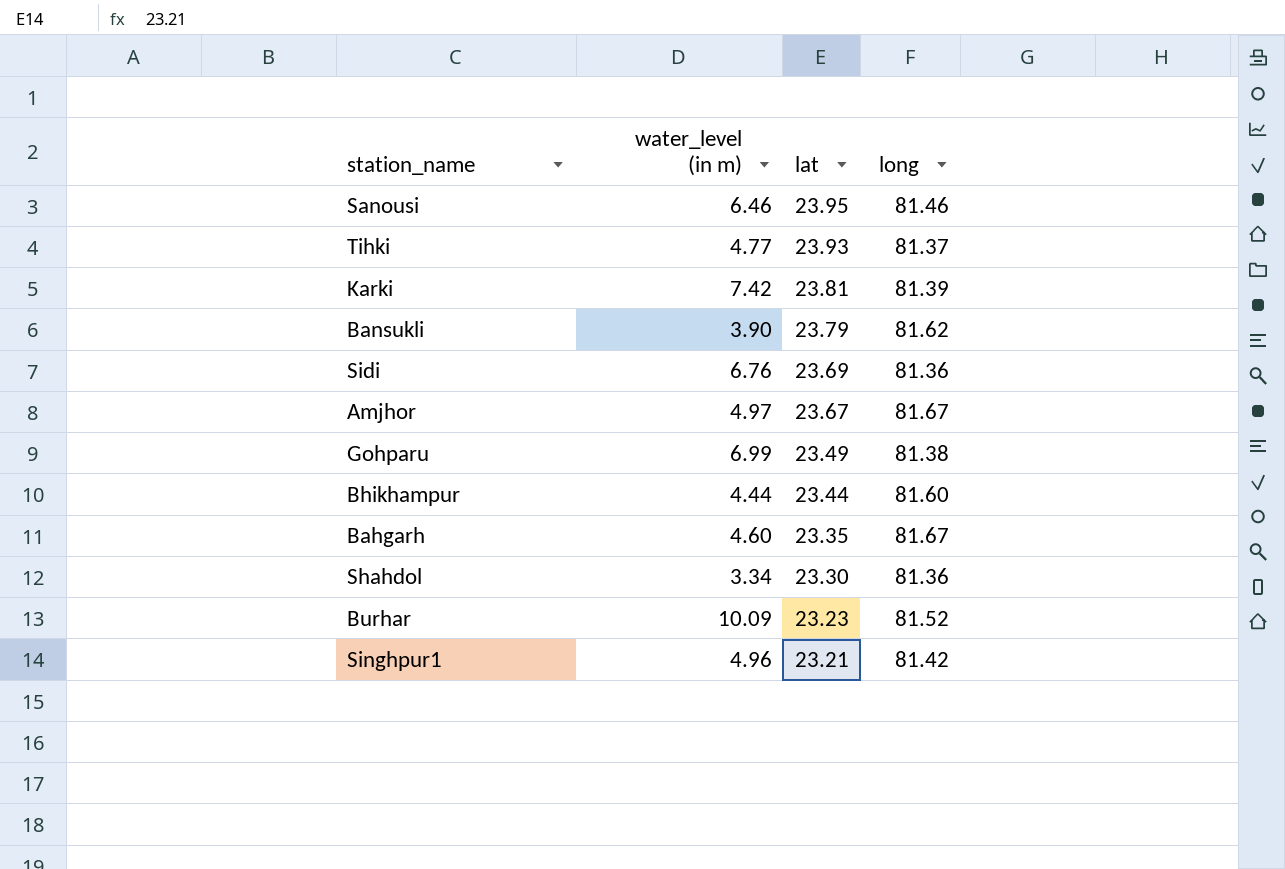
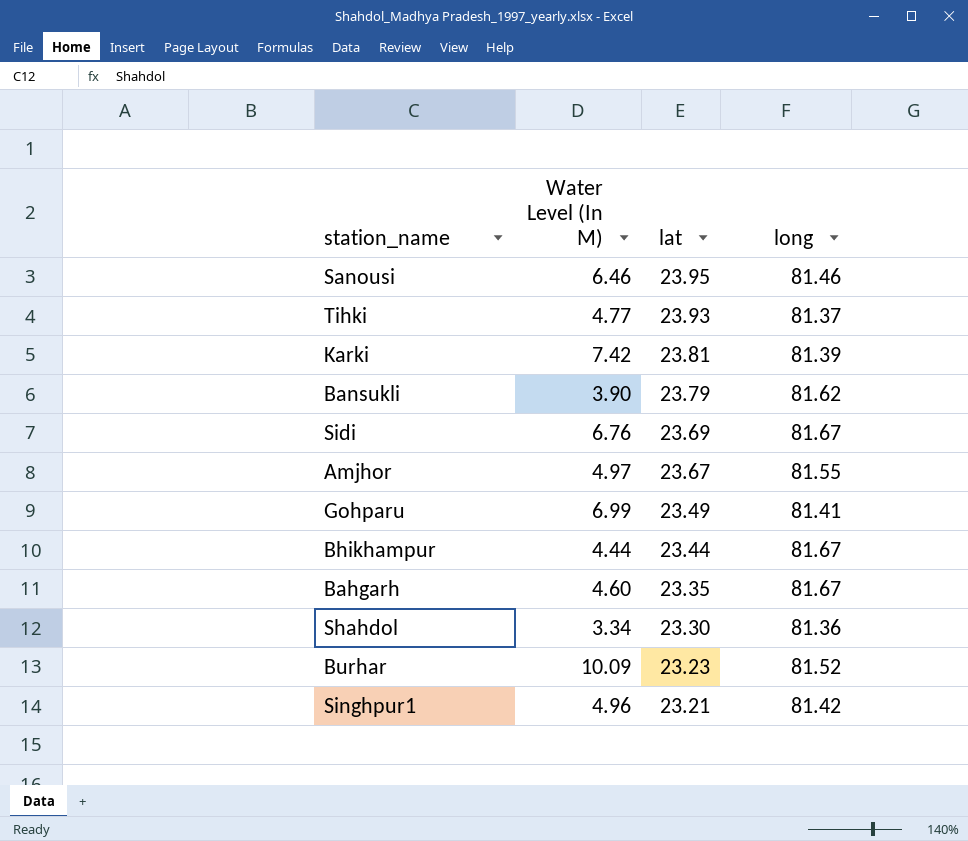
column name: water_level (in m) -> Water Level (In M)
Sidi | long: 81.36 -> 81.67
Amjhor | long: 81.67 -> 81.55
Gohparu | long: 81.38 -> 81.41
Bhikhampur | long: 81.60 -> 81.67

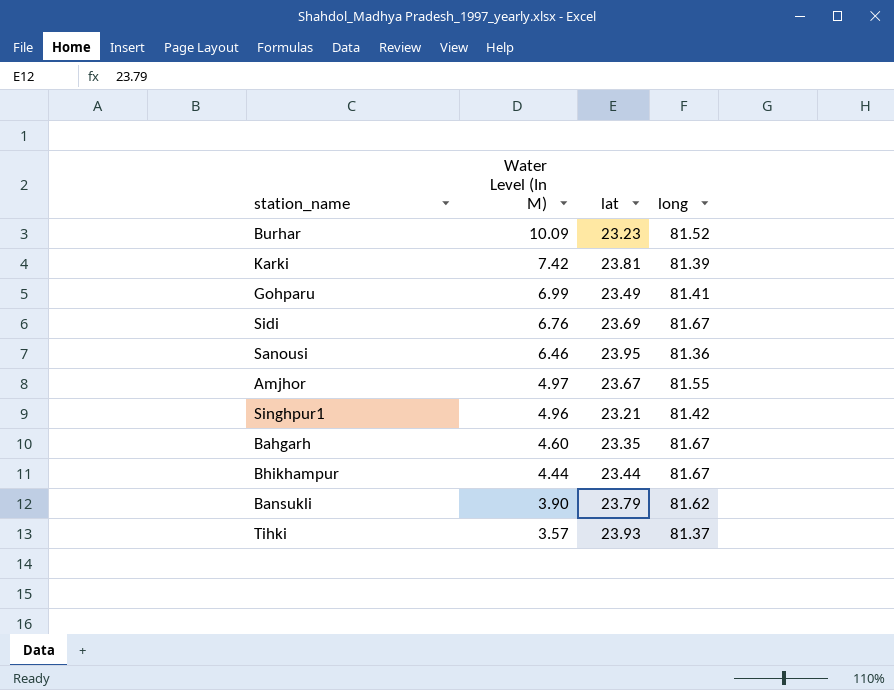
row order: lat descending -> Water Level (In M) descending
row Shahdol: 3.34 | 23.30 | 81.36 -> none
Sanousi | long: 81.46 -> 81.36
Tihki | Water Level (In M): 4.77 -> 3.57

